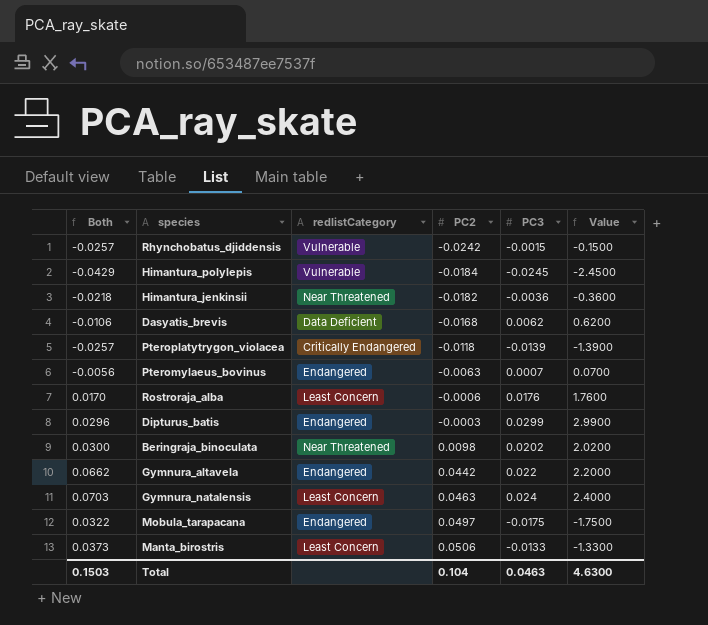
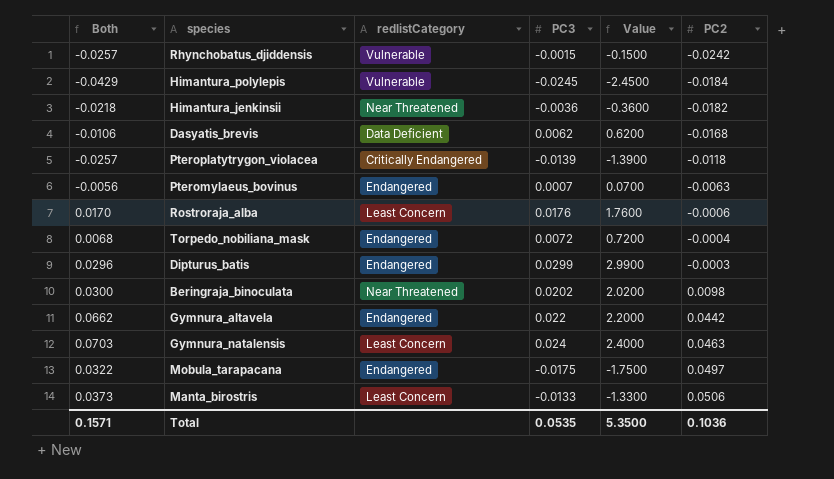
column PC2 | position: 4 -> 6
row Torpedo_nobiliana_mask: none -> 0.0068 | Endangered | 0.0072 | 0.7200 | -0.0004
Total | Both: 0.1503 -> 0.1571
Total | PC3: 0.0463 -> 0.0535
Total | Value: 4.6300 -> 5.3500
Total | PC2: 0.104 -> 0.1036

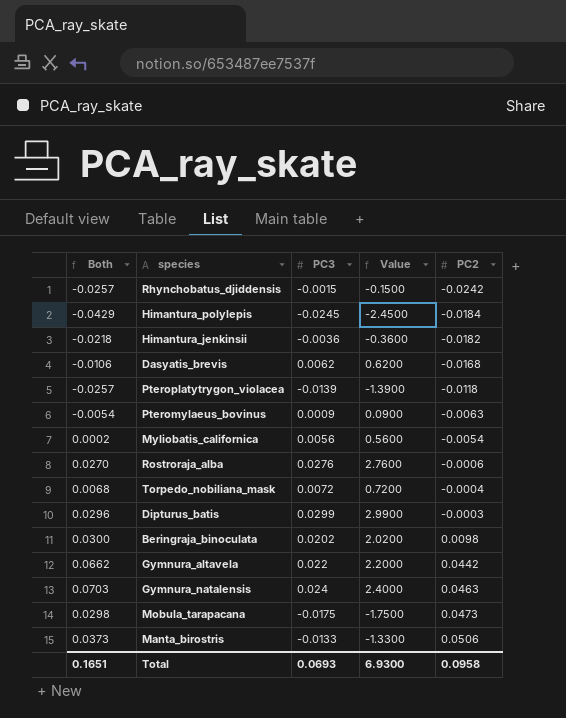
column redlistCategory | position: 3 -> none
Pteromylaeus_bovinus | Both: -0.0056 -> -0.0054
Pteromylaeus_bovinus | PC3: 0.0007 -> 0.0009
Pteromylaeus_bovinus | Value: 0.0700 -> 0.0900
row Myliobatis_californica: none -> 0.0002 | 0.0056 | 0.5600 | -0.0054
Rostroraja_alba | Both: 0.0170 -> 0.0270
Rostroraja_alba | PC3: 0.0176 -> 0.0276
Rostroraja_alba | Value: 1.7600 -> 2.7600
Mobula_tarapacana | Both: 0.0322 -> 0.0298
Mobula_tarapacana | PC2: 0.0497 -> 0.0473
Total | Both: 0.1571 -> 0.1651
Total | PC3: 0.0535 -> 0.0693
Total | Value: 5.3500 -> 6.9300
Total | PC2: 0.1036 -> 0.0958

